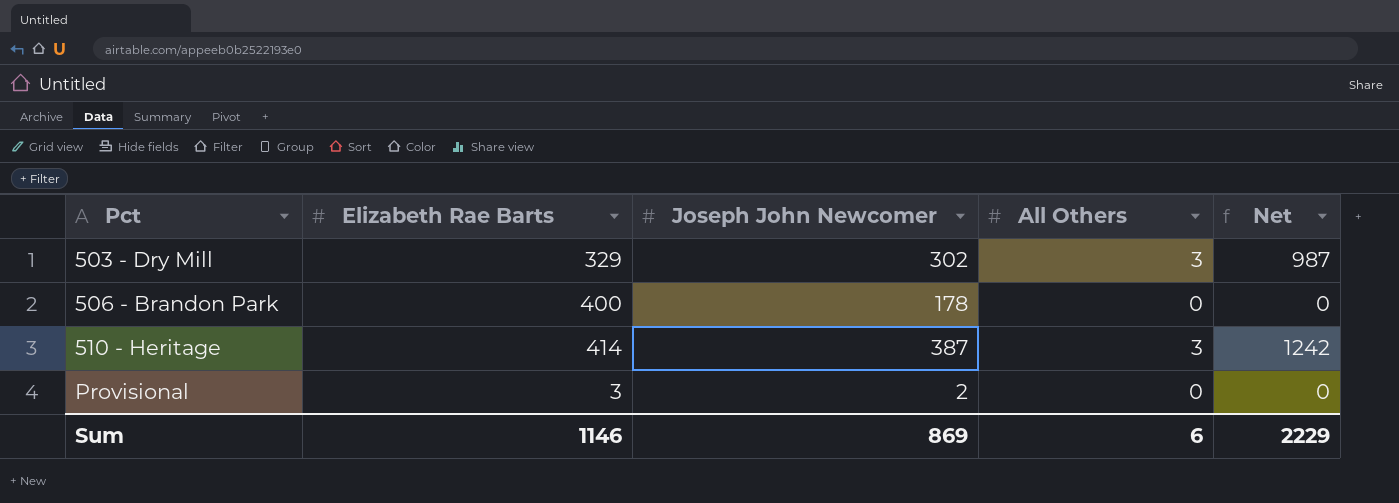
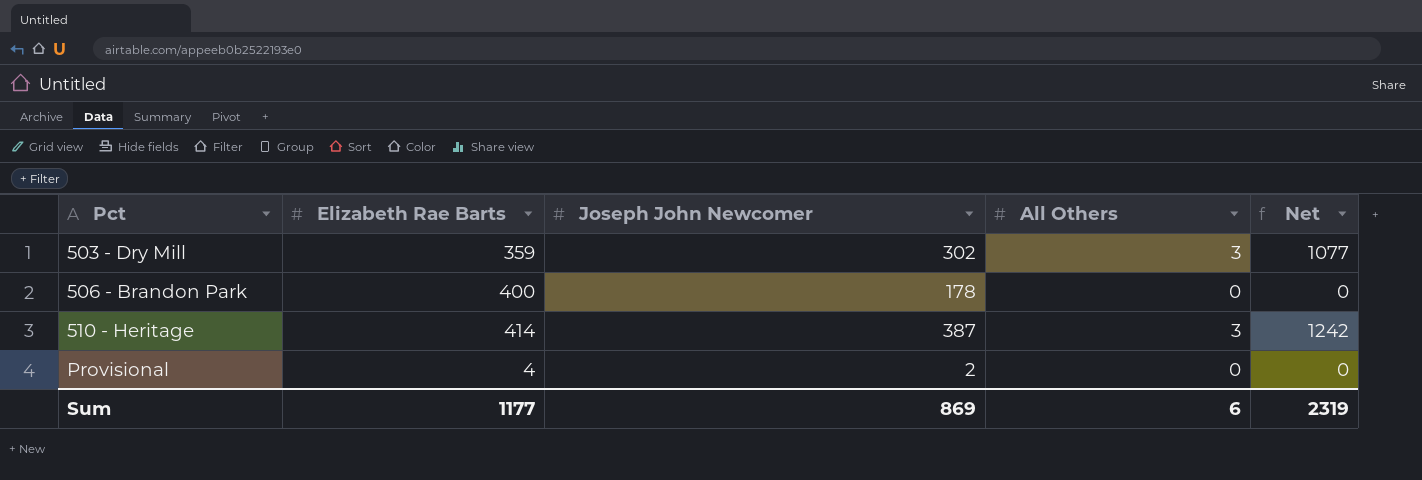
503 - Dry Mill | Elizabeth Rae Barts: 329 -> 359
503 - Dry Mill | Net: 987 -> 1077
Provisional | Elizabeth Rae Barts: 3 -> 4
Sum | Elizabeth Rae Barts: 1146 -> 1177
Sum | Net: 2229 -> 2319

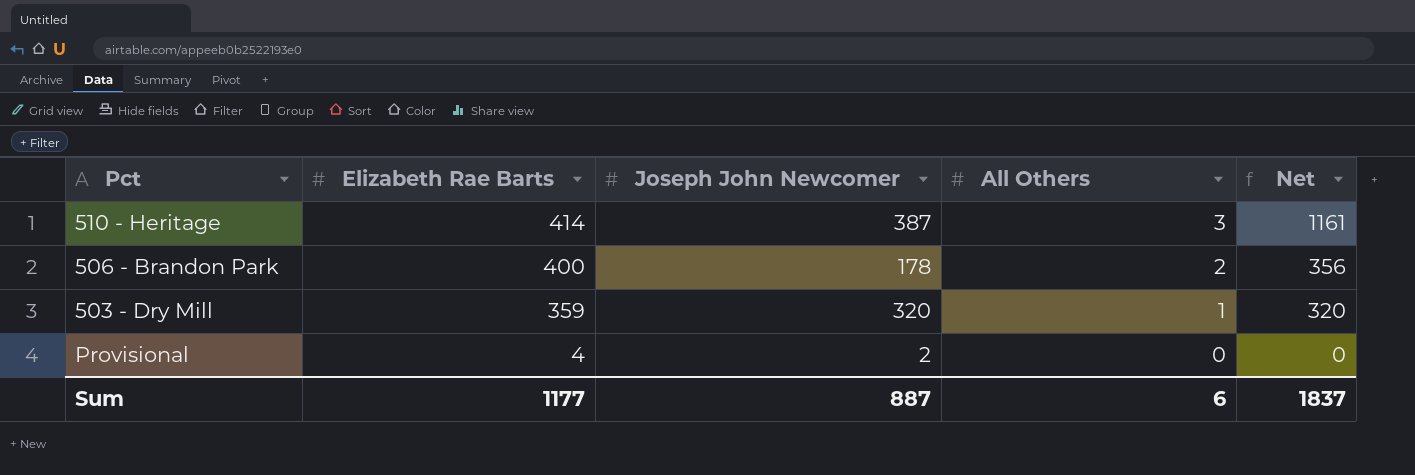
row order: Pct ascending -> Elizabeth Rae Barts descending
column Net | formula: [Elizabeth Rae Barts] * [All Others] -> [Joseph John Newcomer] * [All Others]
506 - Brandon Park | All Others: 0 -> 2
503 - Dry Mill | Joseph John Newcomer: 302 -> 320
503 - Dry Mill | All Others: 3 -> 1
Sum | Joseph John Newcomer: 869 -> 887
Sum | Net: 2319 -> 1837

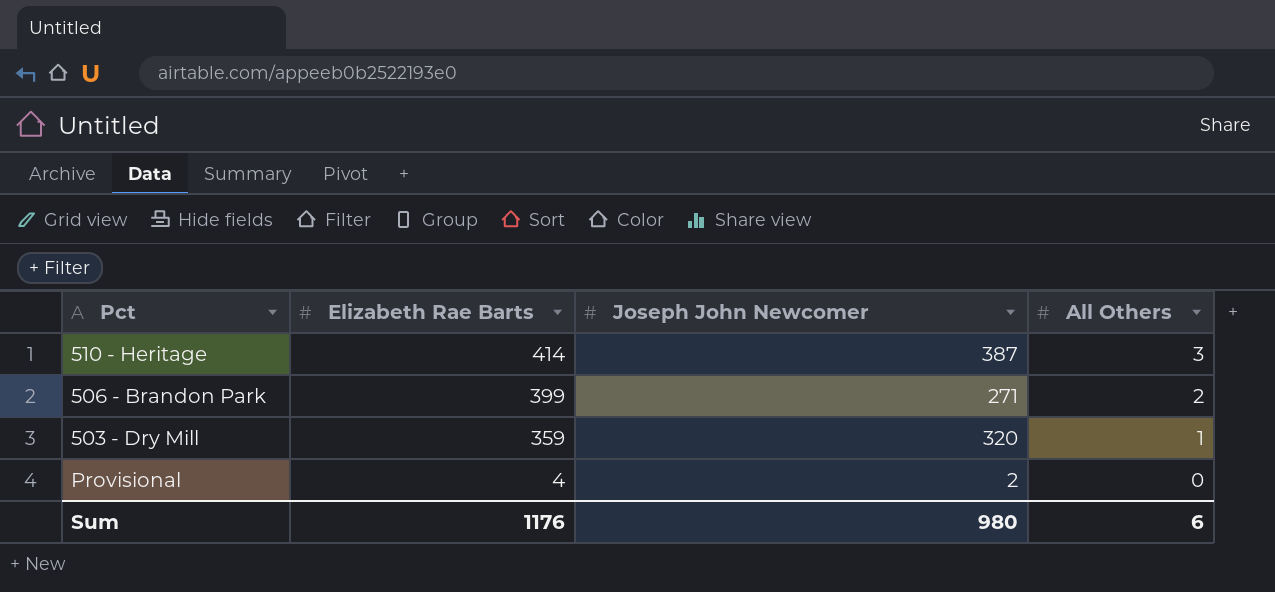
column Net | formula: [Joseph John Newcomer] * [All Others] -> none
506 - Brandon Park | Elizabeth Rae Barts: 400 -> 399
506 - Brandon Park | Joseph John Newcomer: 178 -> 271
Sum | Elizabeth Rae Barts: 1177 -> 1176
Sum | Joseph John Newcomer: 887 -> 980

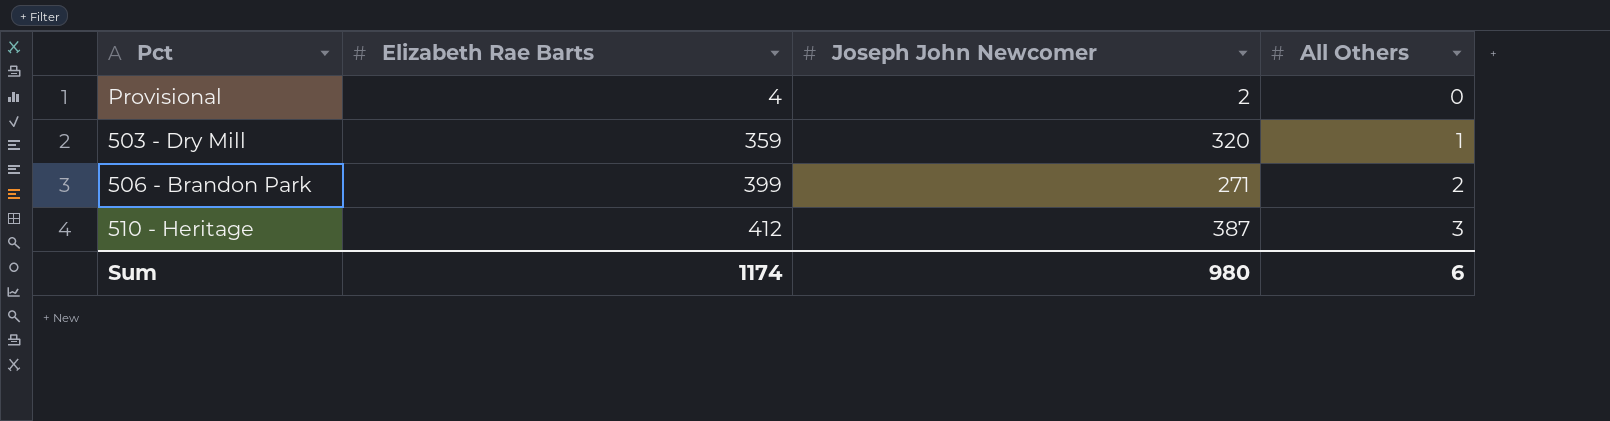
row order: Elizabeth Rae Barts descending -> Elizabeth Rae Barts ascending
510 - Heritage | Elizabeth Rae Barts: 414 -> 412
Sum | Elizabeth Rae Barts: 1176 -> 1174

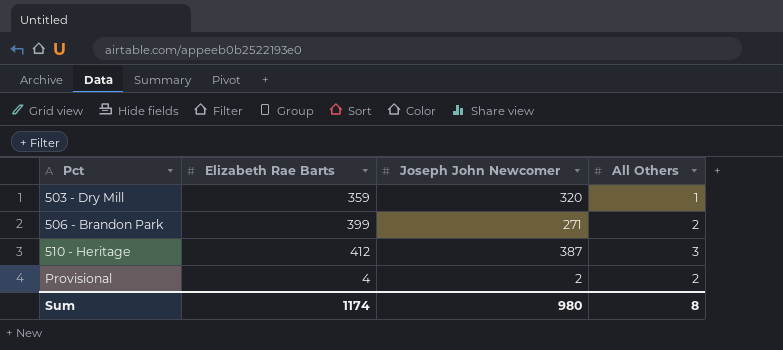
row order: Elizabeth Rae Barts ascending -> Pct ascending
Provisional | All Others: 0 -> 2
Sum | All Others: 6 -> 8

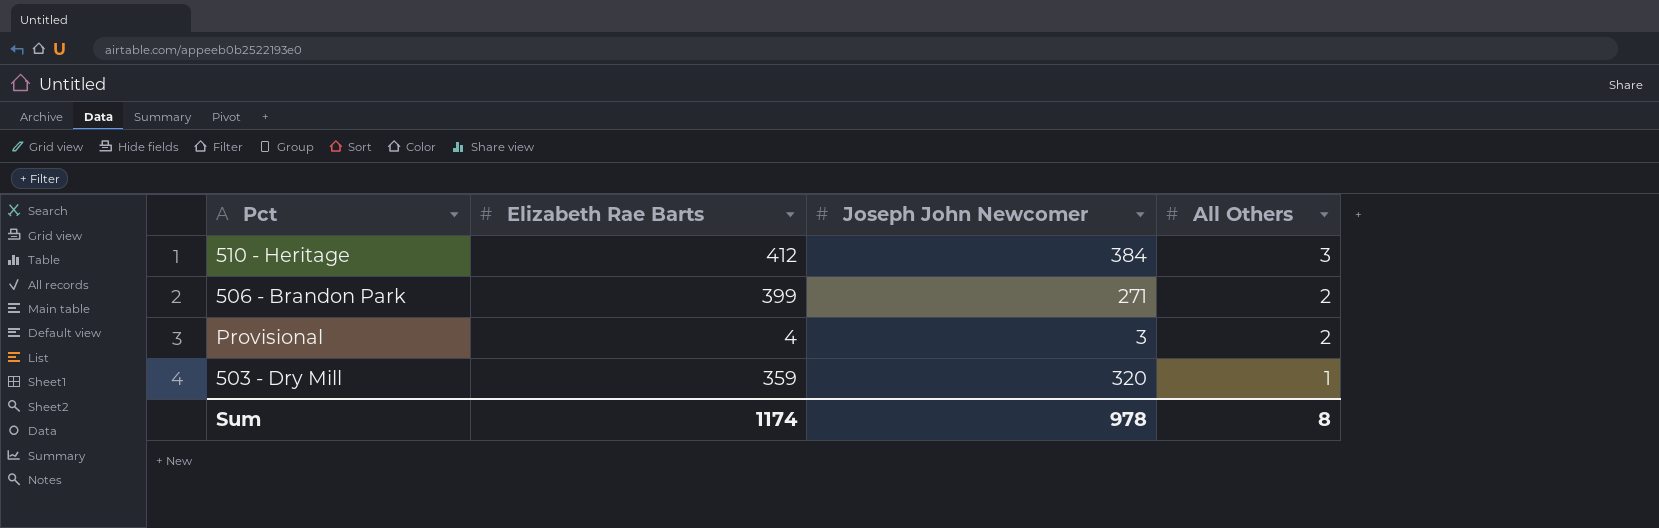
row order: Pct ascending -> All Others descending
510 - Heritage | Joseph John Newcomer: 387 -> 384
Provisional | Joseph John Newcomer: 2 -> 3
Sum | Joseph John Newcomer: 980 -> 978

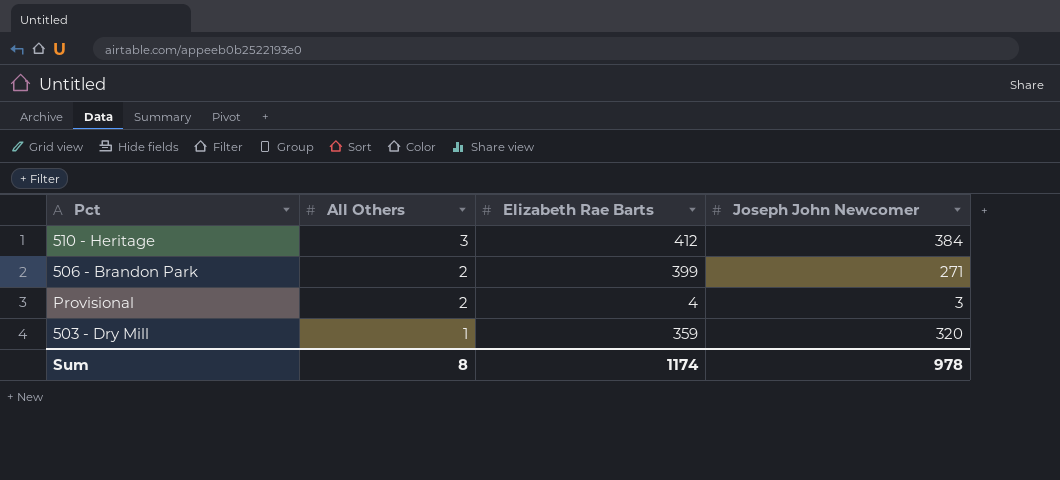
column All Others | position: 4 -> 2

